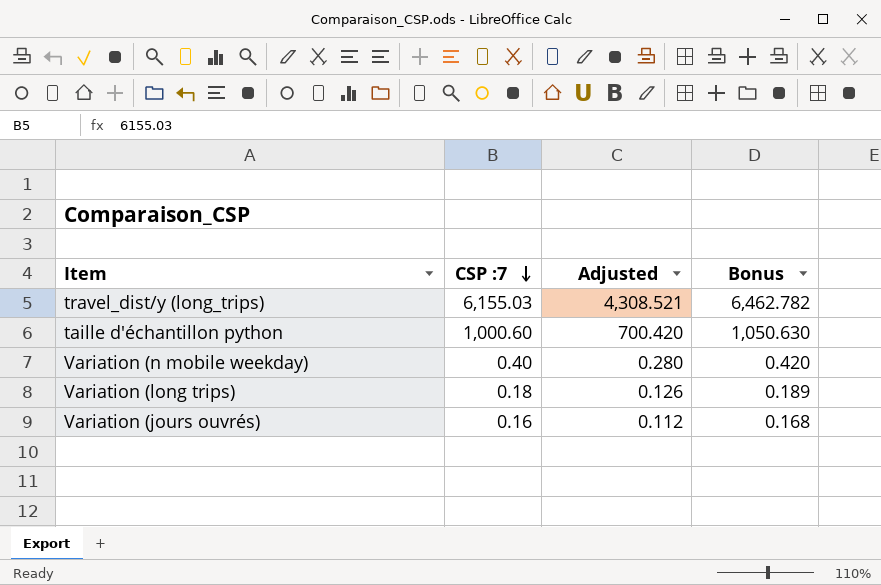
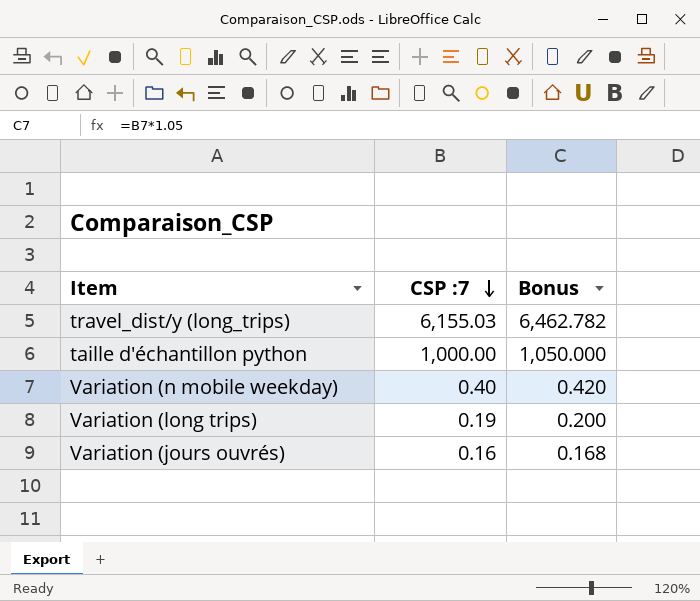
column Adjusted | formula: [CSP :7] * 0.7 -> none
taille d'échantillon python | CSP :7: 1,000.60 -> 1,000.00
taille d'échantillon python | Bonus: 1,050.630 -> 1,050.000
Variation (long trips) | CSP :7: 0.18 -> 0.19
Variation (long trips) | Bonus: 0.189 -> 0.200

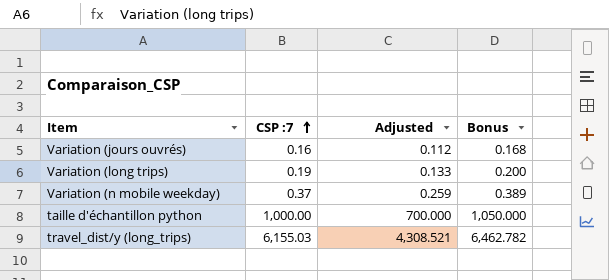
row order: CSP :7 descending -> CSP :7 ascending
column Adjusted | formula: none -> [CSP :7] * 0.7
Variation (n mobile weekday) | CSP :7: 0.40 -> 0.37
Variation (n mobile weekday) | Bonus: 0.420 -> 0.389

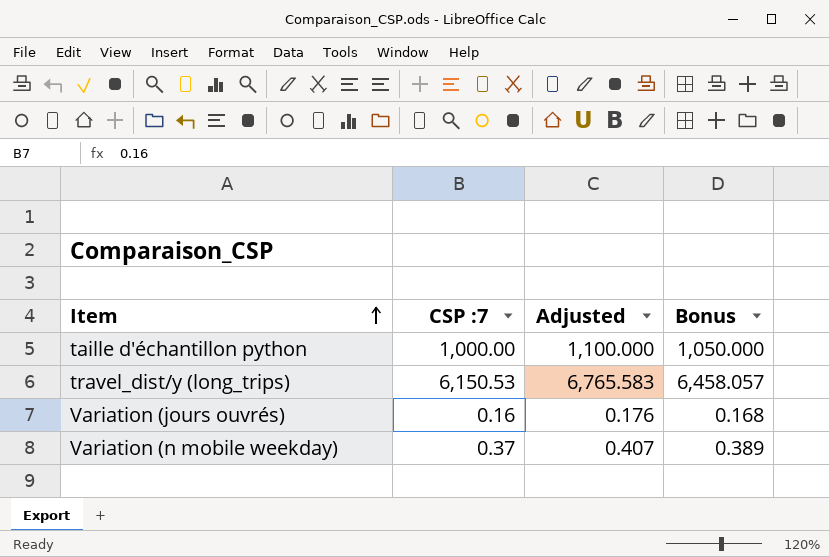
row order: CSP :7 ascending -> Item ascending
column Adjusted | formula: [CSP :7] * 0.7 -> [CSP :7] * 1.1
row Variation (long trips): 0.19 | 0.133 | 0.200 -> none
travel_dist/y (long_trips) | CSP :7: 6,155.03 -> 6,150.53
travel_dist/y (long_trips) | Bonus: 6,462.782 -> 6,458.057

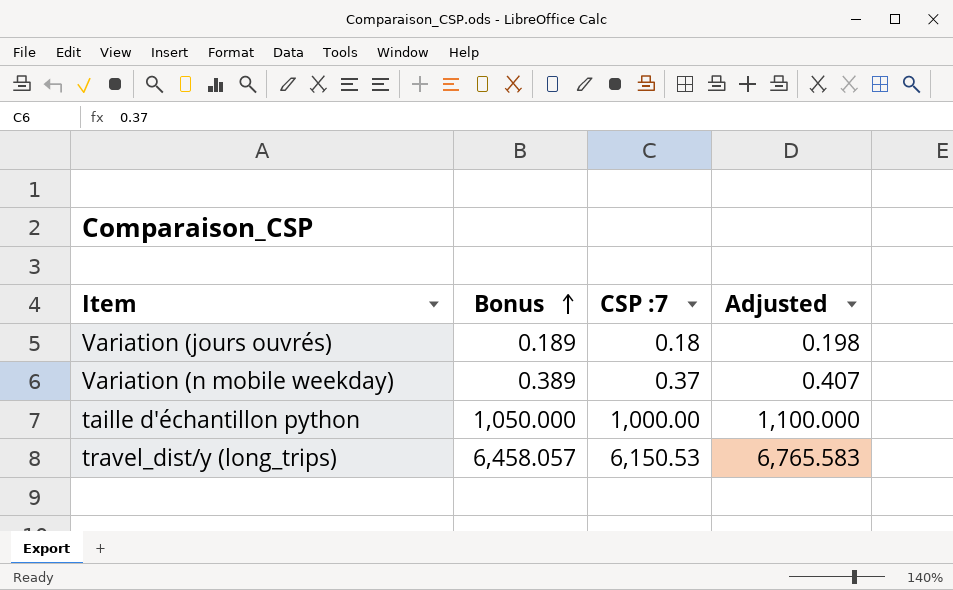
row order: Item ascending -> Bonus ascending
column Bonus | position: 4 -> 2
Variation (jours ouvrés) | Bonus: 0.168 -> 0.189
Variation (jours ouvrés) | CSP :7: 0.16 -> 0.18
Variation (jours ouvrés) | Adjusted: 0.176 -> 0.198

